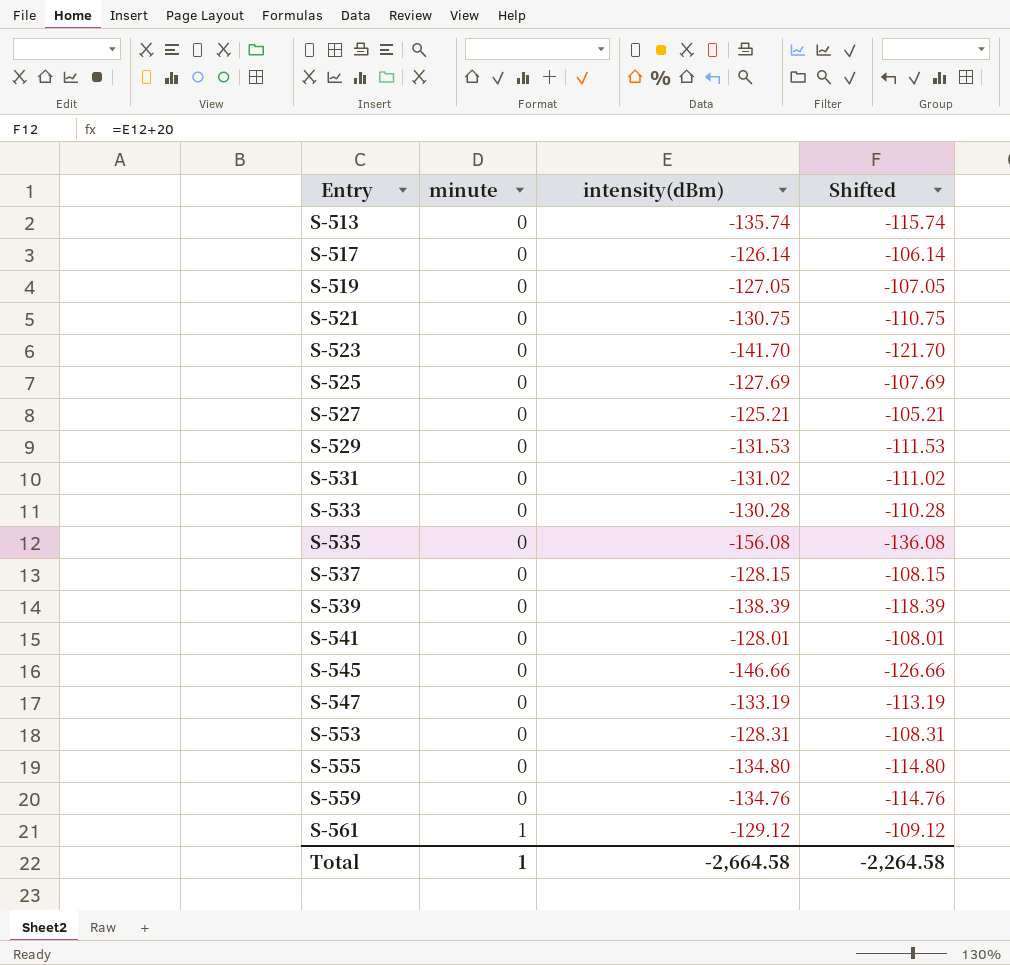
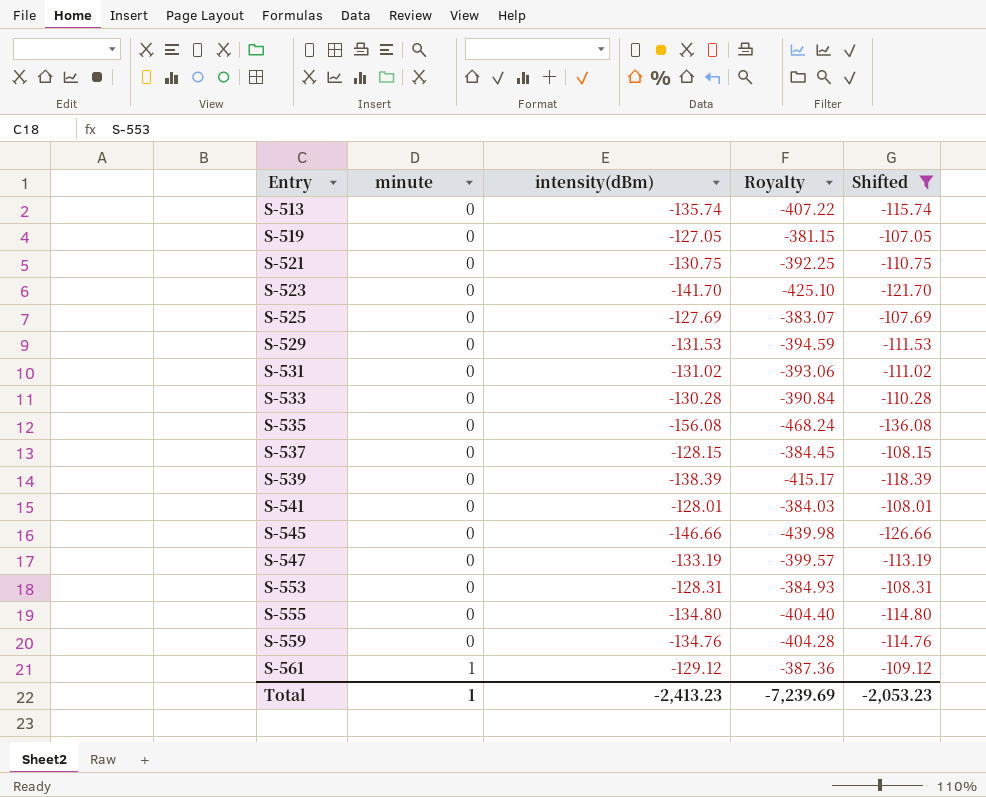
filter: none -> Shifted <= -107.05
column Royalty | formula: none -> [intensity(dBm)] * 3
Total | intensity(dBm): -2,664.58 -> -2,413.23
Total | Shifted: -2,264.58 -> -2,053.23

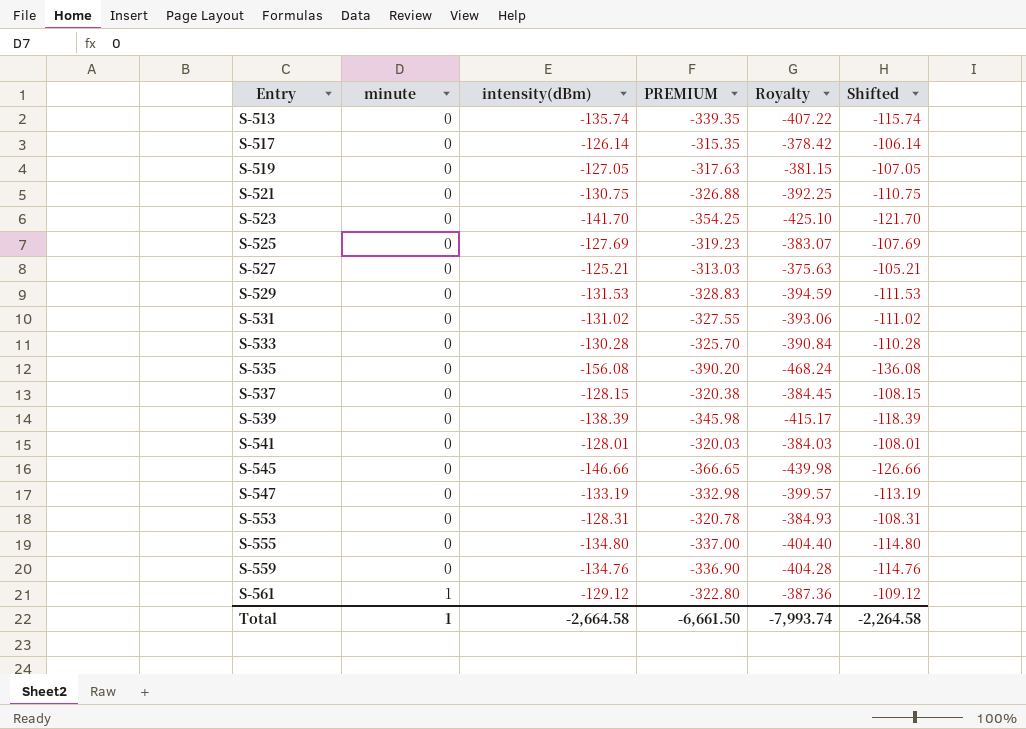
filter: Shifted <= -107.05 -> none
column PREMIUM | formula: none -> [intensity(dBm)] * 2.5
Total | intensity(dBm): -2,413.23 -> -2,664.58
Total | Royalty: -7,239.69 -> -7,993.74
Total | Shifted: -2,053.23 -> -2,264.58

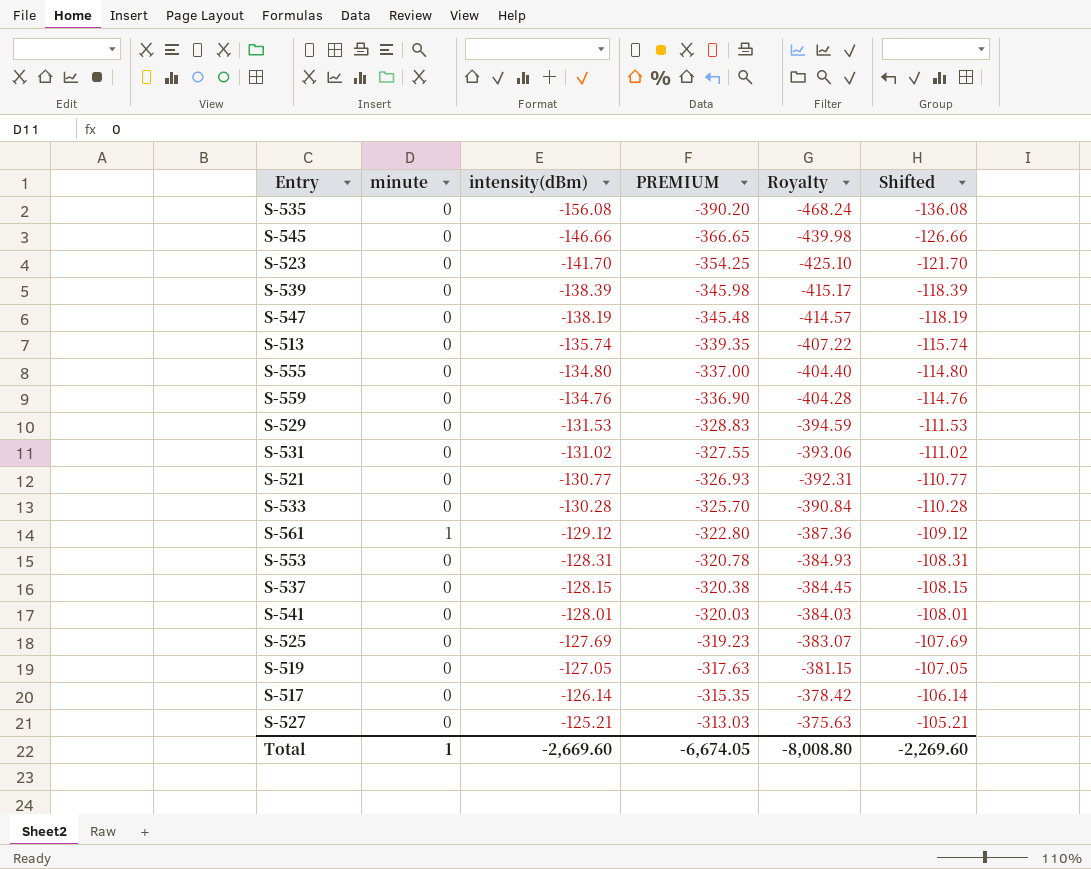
row order: Entry ascending -> intensity(dBm) ascending
S-547 | intensity(dBm): -133.19 -> -138.19
S-547 | PREMIUM: -332.98 -> -345.48
S-547 | Royalty: -399.57 -> -414.57
S-547 | Shifted: -113.19 -> -118.19
S-521 | intensity(dBm): -130.75 -> -130.77
S-521 | PREMIUM: -326.88 -> -326.93
S-521 | Royalty: -392.25 -> -392.31
S-521 | Shifted: -110.75 -> -110.77
Total | intensity(dBm): -2,664.58 -> -2,669.60
Total | PREMIUM: -6,661.50 -> -6,674.05
Total | Royalty: -7,993.74 -> -8,008.80
Total | Shifted: -2,264.58 -> -2,269.60

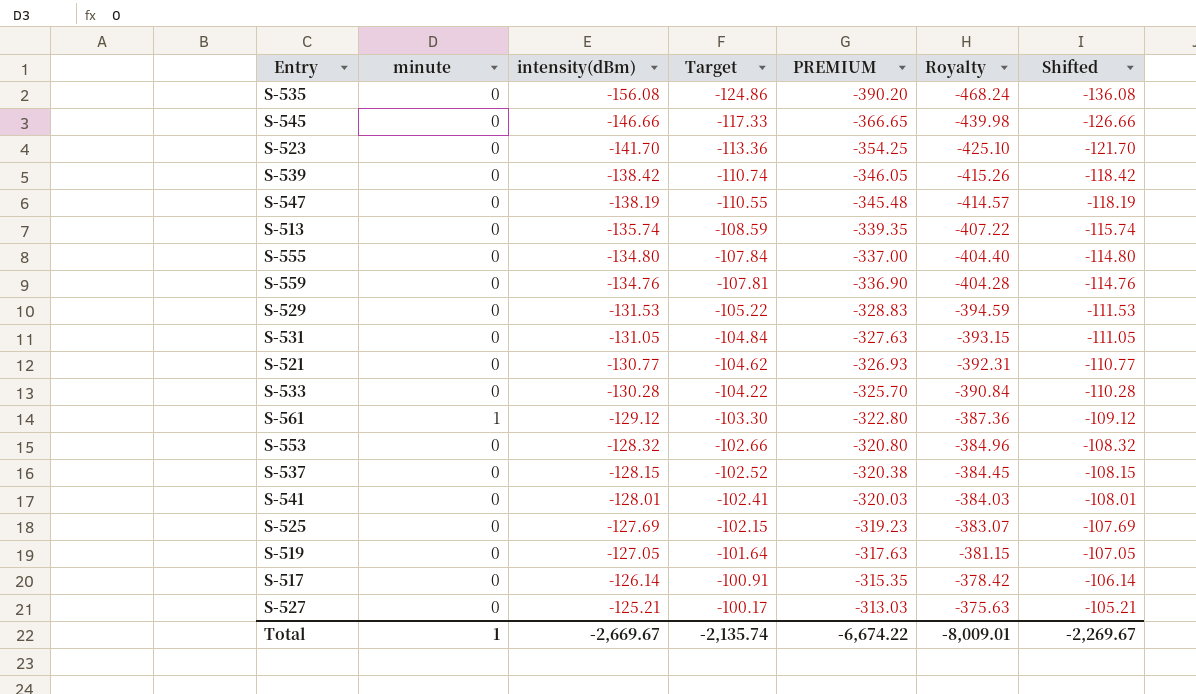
column Target | formula: none -> [intensity(dBm)] * 0.8
S-539 | intensity(dBm): -138.39 -> -138.42
S-539 | PREMIUM: -345.98 -> -346.05
S-539 | Royalty: -415.17 -> -415.26
S-539 | Shifted: -118.39 -> -118.42
S-531 | intensity(dBm): -131.02 -> -131.05
S-531 | PREMIUM: -327.55 -> -327.63
S-531 | Royalty: -393.06 -> -393.15
S-531 | Shifted: -111.02 -> -111.05
S-553 | intensity(dBm): -128.31 -> -128.32
S-553 | PREMIUM: -320.78 -> -320.80
S-553 | Royalty: -384.93 -> -384.96
S-553 | Shifted: -108.31 -> -108.32
Total | intensity(dBm): -2,669.60 -> -2,669.67
Total | PREMIUM: -6,674.05 -> -6,674.22
Total | Royalty: -8,008.80 -> -8,009.01
Total | Shifted: -2,269.60 -> -2,269.67

